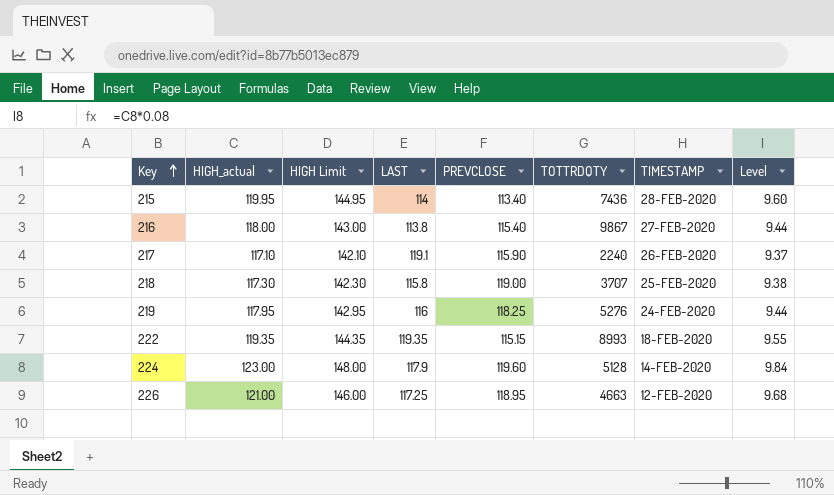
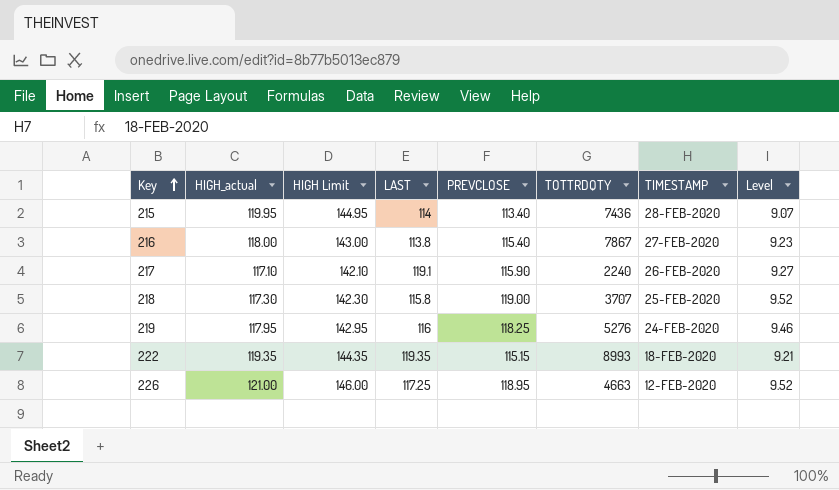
column Level | formula: [HIGH_actual] * 0.08 -> [PREVCLOSE] * 0.08
row 224: 123.00 | 148.00 | 117.9 | 119.60 | 5128 | 14-FEB-2020 | 9.84 -> none
216 | TOTTRDQTY: 9867 -> 7867

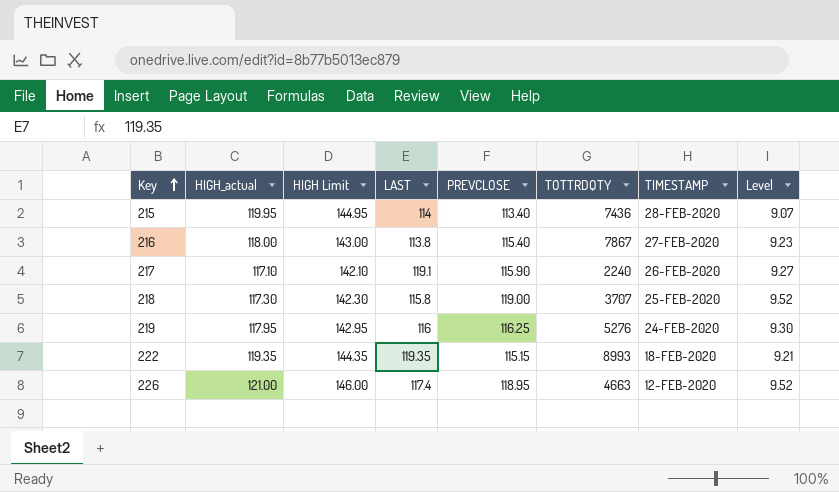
219 | PREVCLOSE: 118.25 -> 116.25
219 | Level: 9.46 -> 9.30
226 | LAST: 117.25 -> 117.4

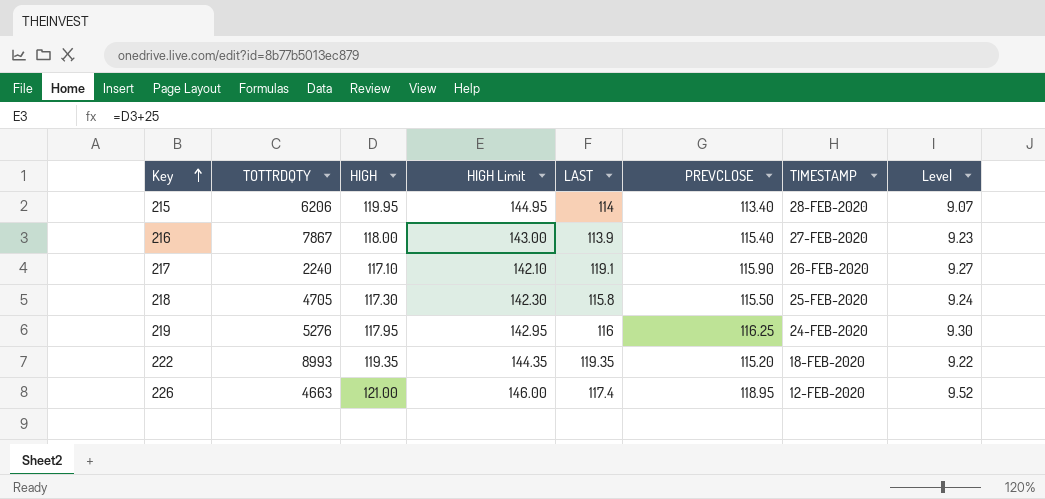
column TOTTRDQTY | position: 6 -> 2
column name: HIGH_actual -> HIGH
215 | TOTTRDQTY: 7436 -> 6206
216 | LAST: 113.8 -> 113.9
218 | TOTTRDQTY: 3707 -> 4705
218 | PREVCLOSE: 119.00 -> 115.50
218 | Level: 9.52 -> 9.24
222 | PREVCLOSE: 115.15 -> 115.20
222 | Level: 9.21 -> 9.22

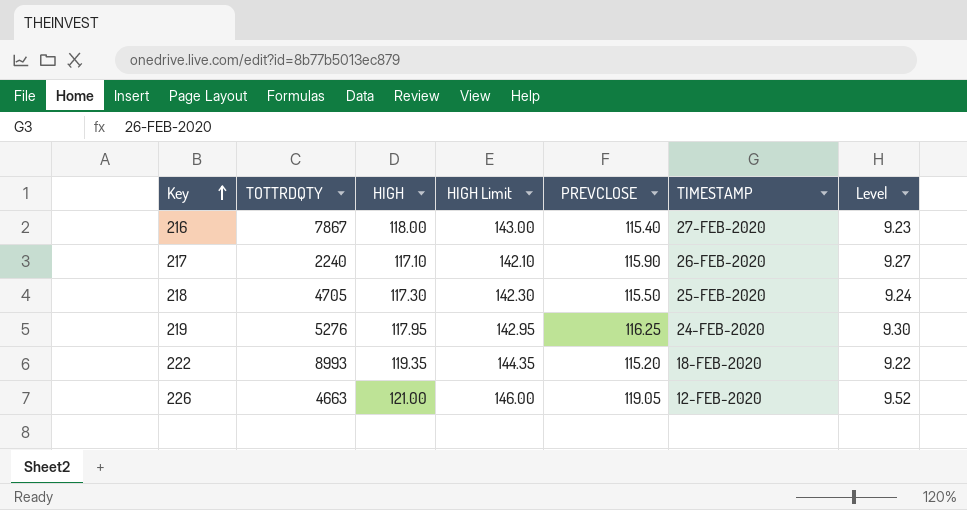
column LAST | position: 5 -> none
row 215: 6206 | 119.95 | 144.95 | 114 | 113.40 | 28-FEB-2020 | 9.07 -> none
226 | PREVCLOSE: 118.95 -> 119.05

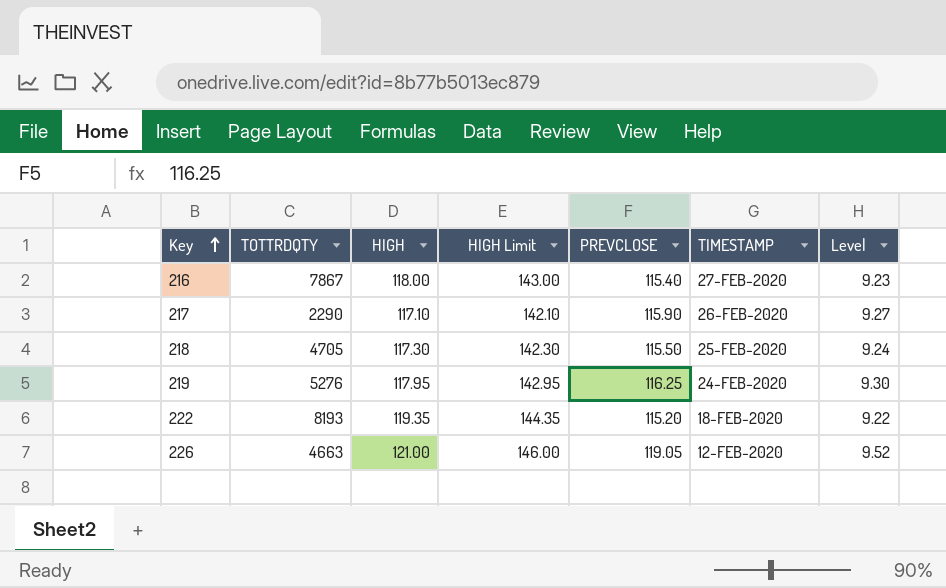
217 | TOTTRDQTY: 2240 -> 2290
222 | TOTTRDQTY: 8993 -> 8193

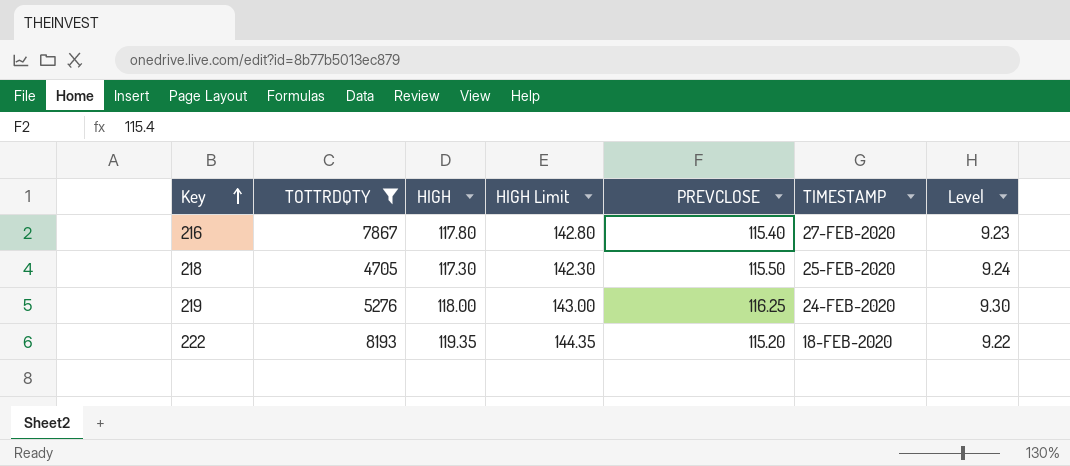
filter: none -> TOTTRDQTY >= 4705
216 | HIGH: 118.00 -> 117.80
216 | HIGH Limit: 143.00 -> 142.80
219 | HIGH: 117.95 -> 118.00
219 | HIGH Limit: 142.95 -> 143.00

